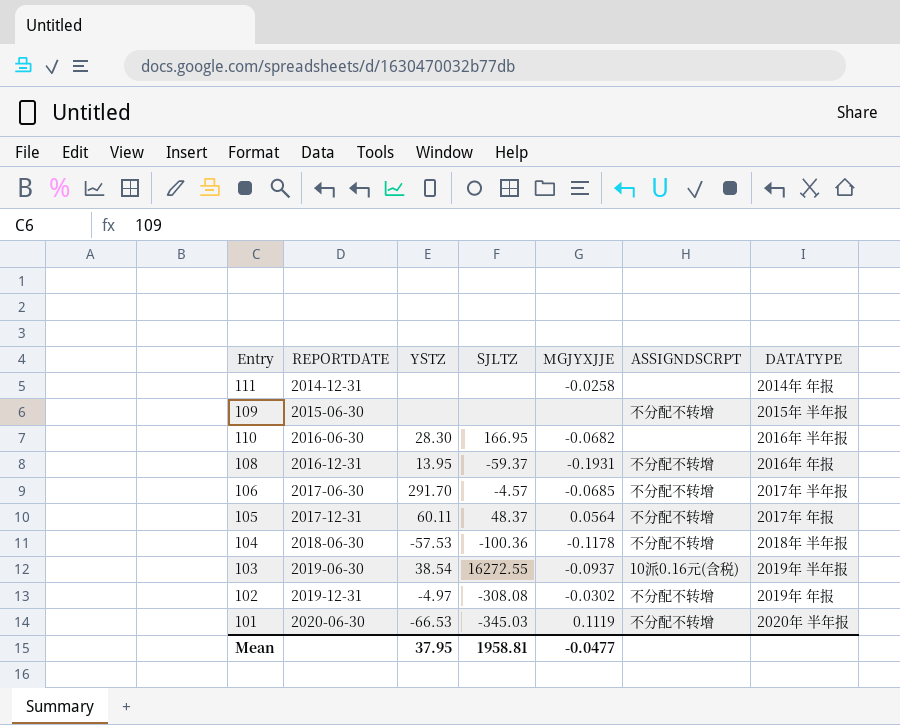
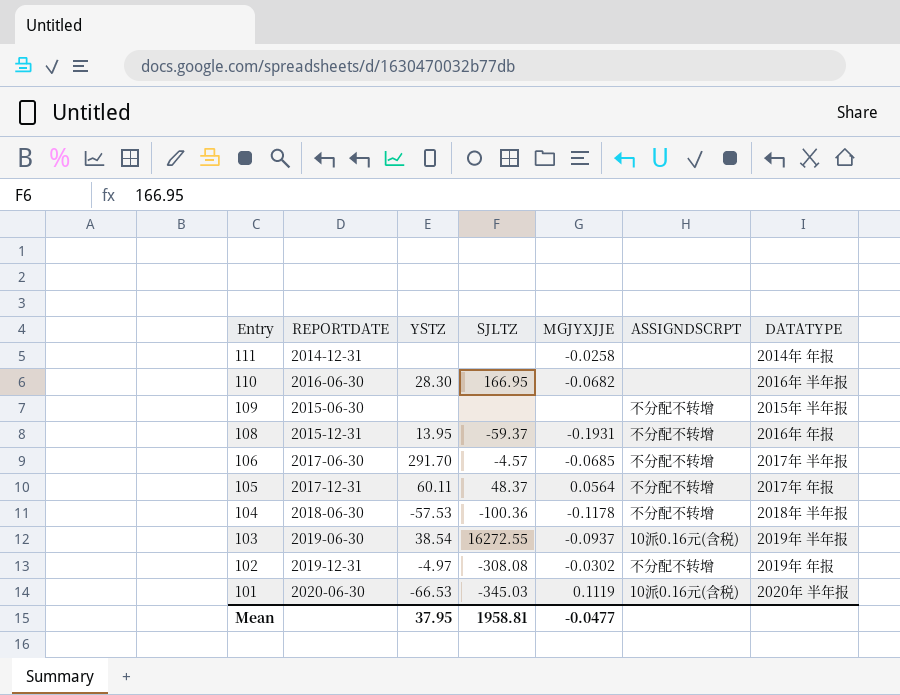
row order: REPORTDATE ascending -> Entry descending
108 | REPORTDATE: 2016-12-31 -> 2015-12-31
101 | ASSIGNDSCRPT: 不分配不转增 -> 10派0.16元(含税)

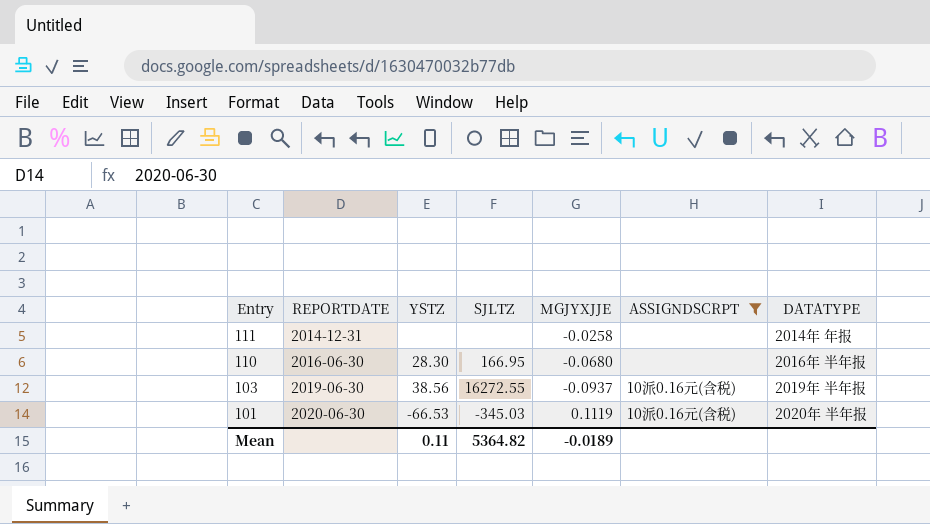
filter: none -> ASSIGNDSCRPT != 不分配不转增
110 | MGJYXJJE: -0.0682 -> -0.0680
103 | YSTZ: 38.54 -> 38.56
Mean | YSTZ: 37.95 -> 0.11
Mean | SJLTZ: 1958.81 -> 5364.82
Mean | MGJYXJJE: -0.0477 -> -0.0189

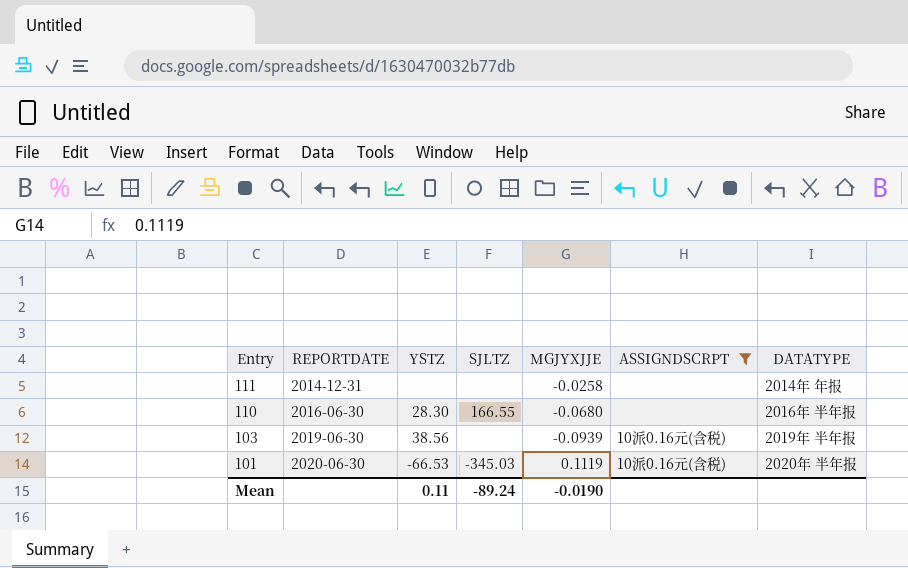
110 | SJLTZ: 166.95 -> 166.55
103 | SJLTZ: 16272.55 -> none
103 | MGJYXJJE: -0.0937 -> -0.0939
Mean | SJLTZ: 5364.82 -> -89.24
Mean | MGJYXJJE: -0.0189 -> -0.0190

